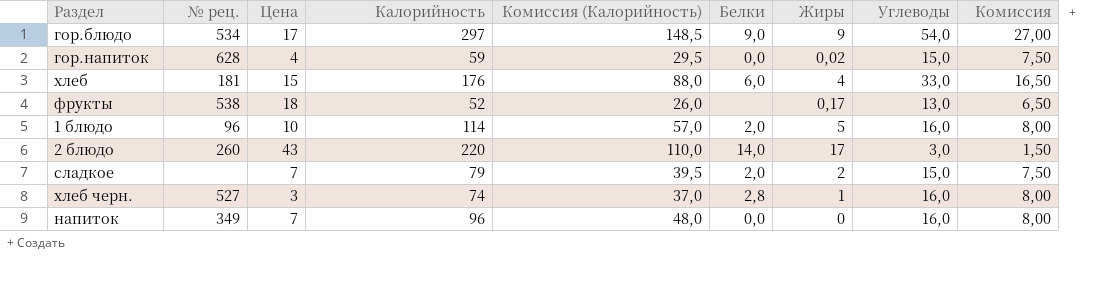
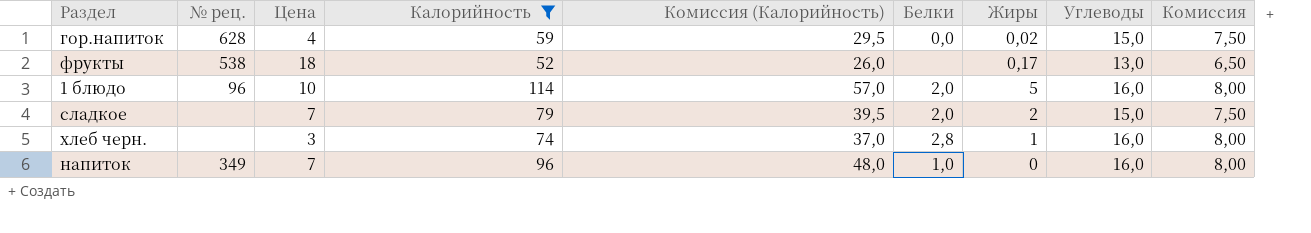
filter: none -> Калорийность <= 114
хлеб черн. | № рец.: 527 -> none
напиток | Белки: 0,0 -> 1,0

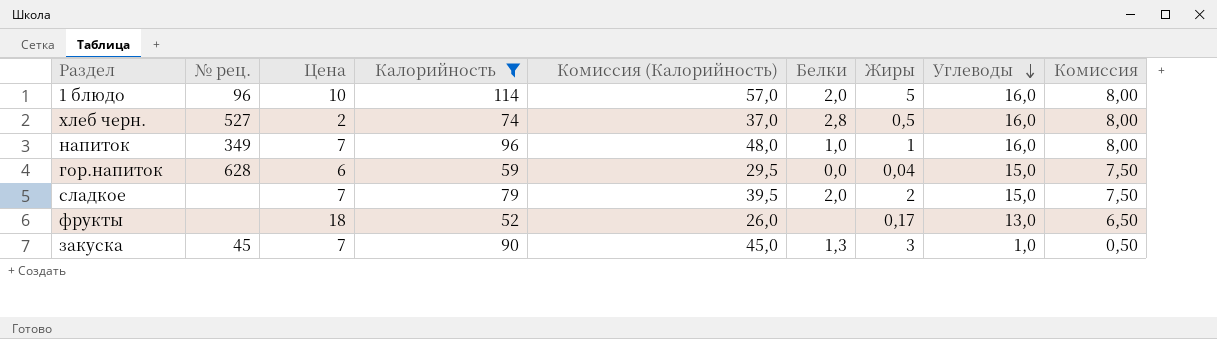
row order: none -> Углеводы descending
хлеб черн. | № рец.: none -> 527
хлеб черн. | Цена: 3 -> 2
хлеб черн. | Жиры: 1 -> 0,5
напиток | Жиры: 0 -> 1
гор.напиток | Цена: 4 -> 6
гор.напиток | Жиры: 0,02 -> 0,04
фрукты | № рец.: 538 -> none
row закуска: none -> 45 | 7 | 90 | 45,0 | 1,3 | 3 | 1,0 | 0,50

